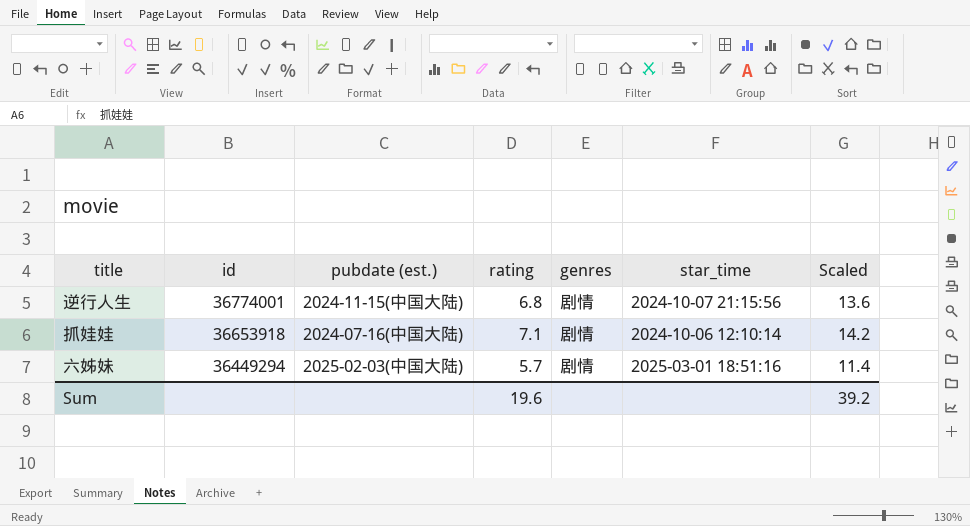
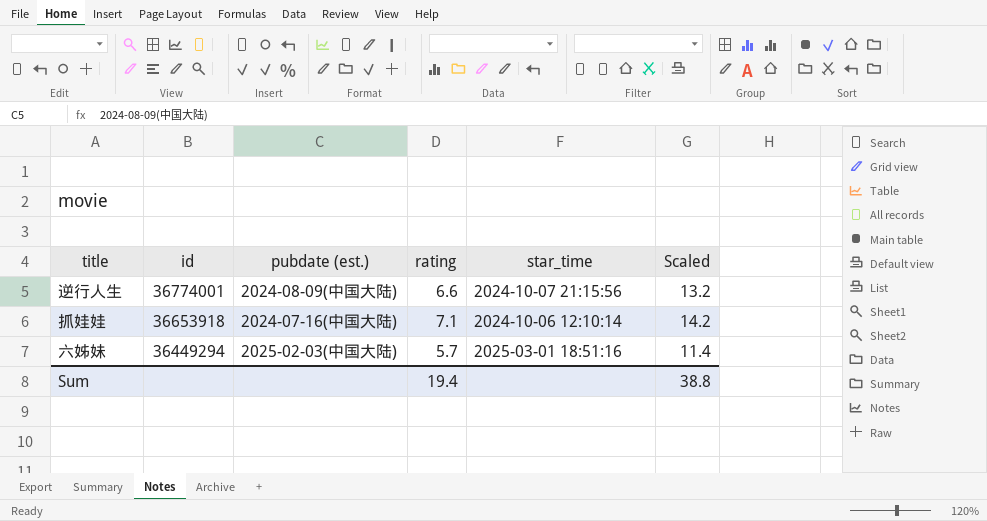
column genres | position: 5 -> none
逆行人生 | pubdate (est.): 2024-11-15(中国大陆) -> 2024-08-09(中国大陆)
逆行人生 | rating: 6.8 -> 6.6
逆行人生 | Scaled: 13.6 -> 13.2
Sum | rating: 19.6 -> 19.4
Sum | Scaled: 39.2 -> 38.8

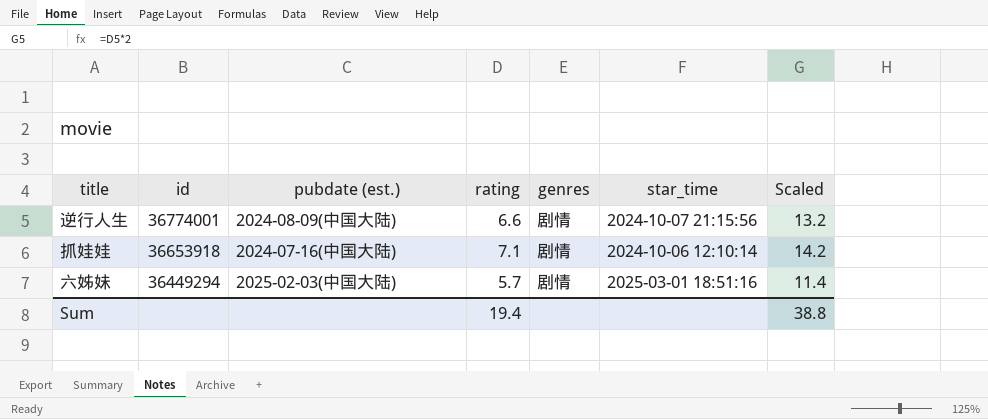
column genres | position: none -> 5

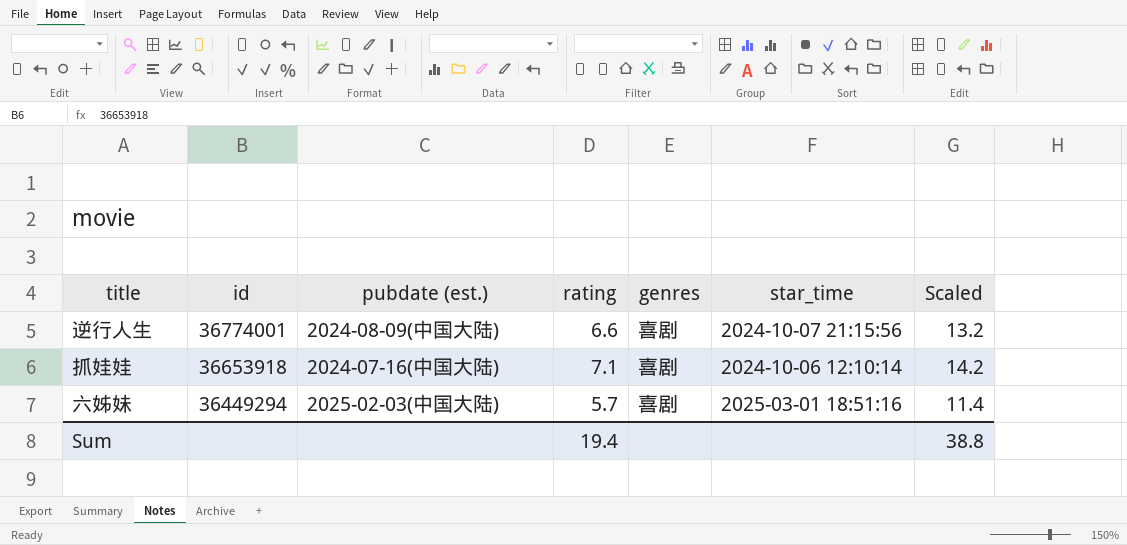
逆行人生 | genres: 剧情 -> 喜剧
抓娃娃 | genres: 剧情 -> 喜剧
六姊妹 | genres: 剧情 -> 喜剧

